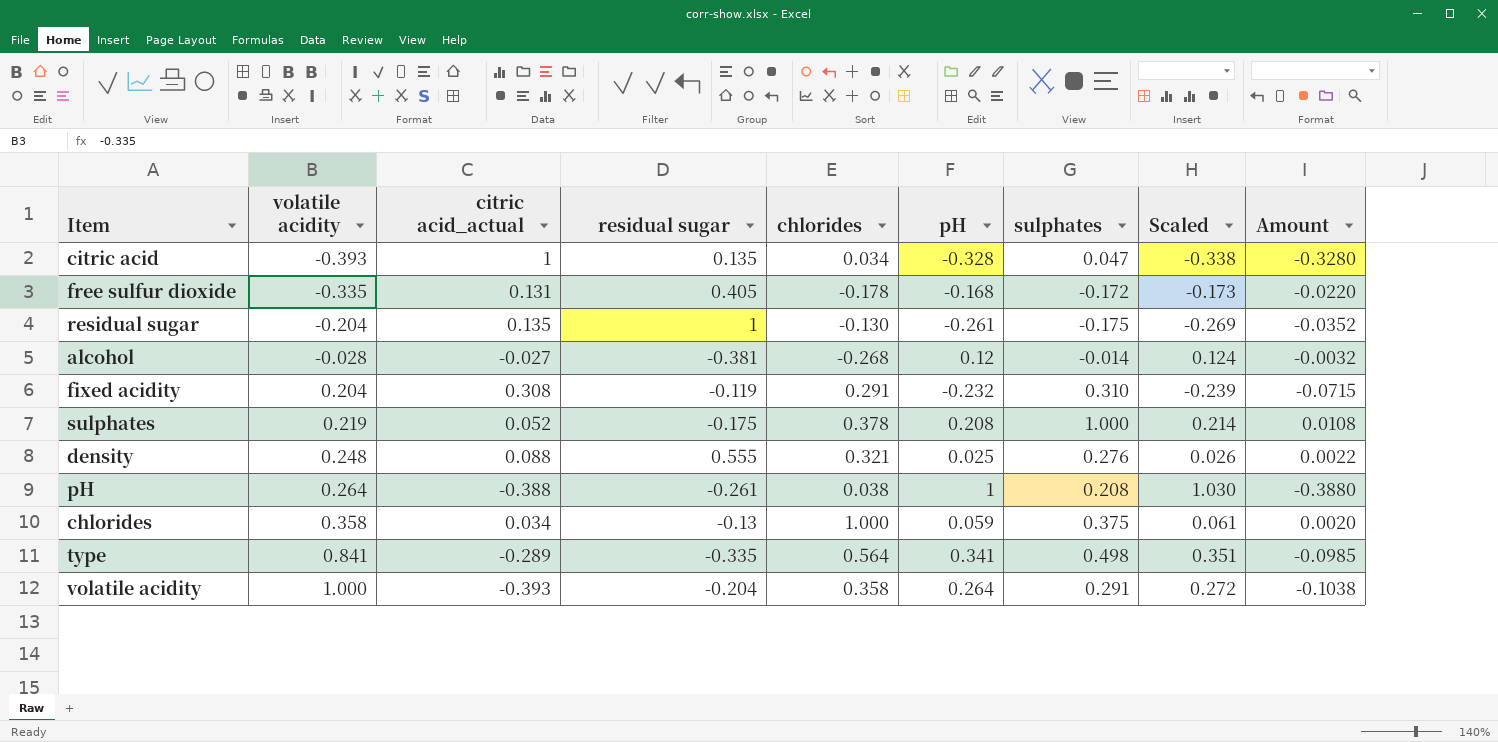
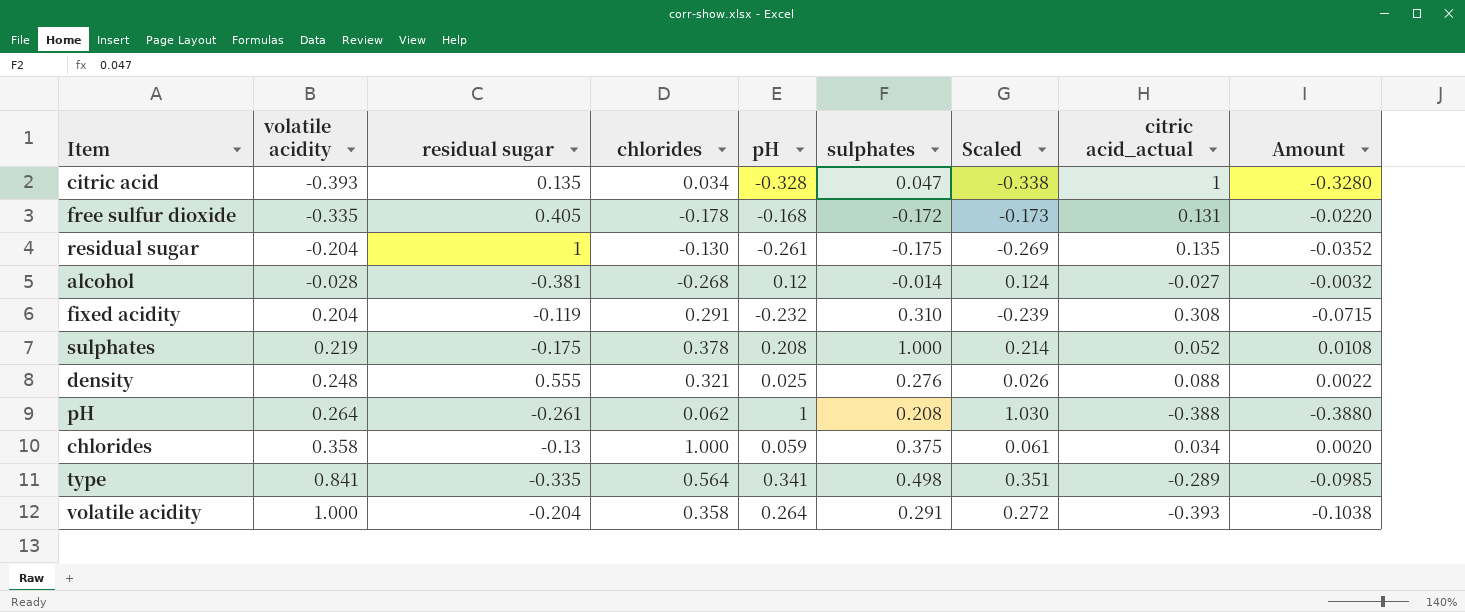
column citric acid_actual | position: 3 -> 8
pH | chlorides: 0.038 -> 0.062

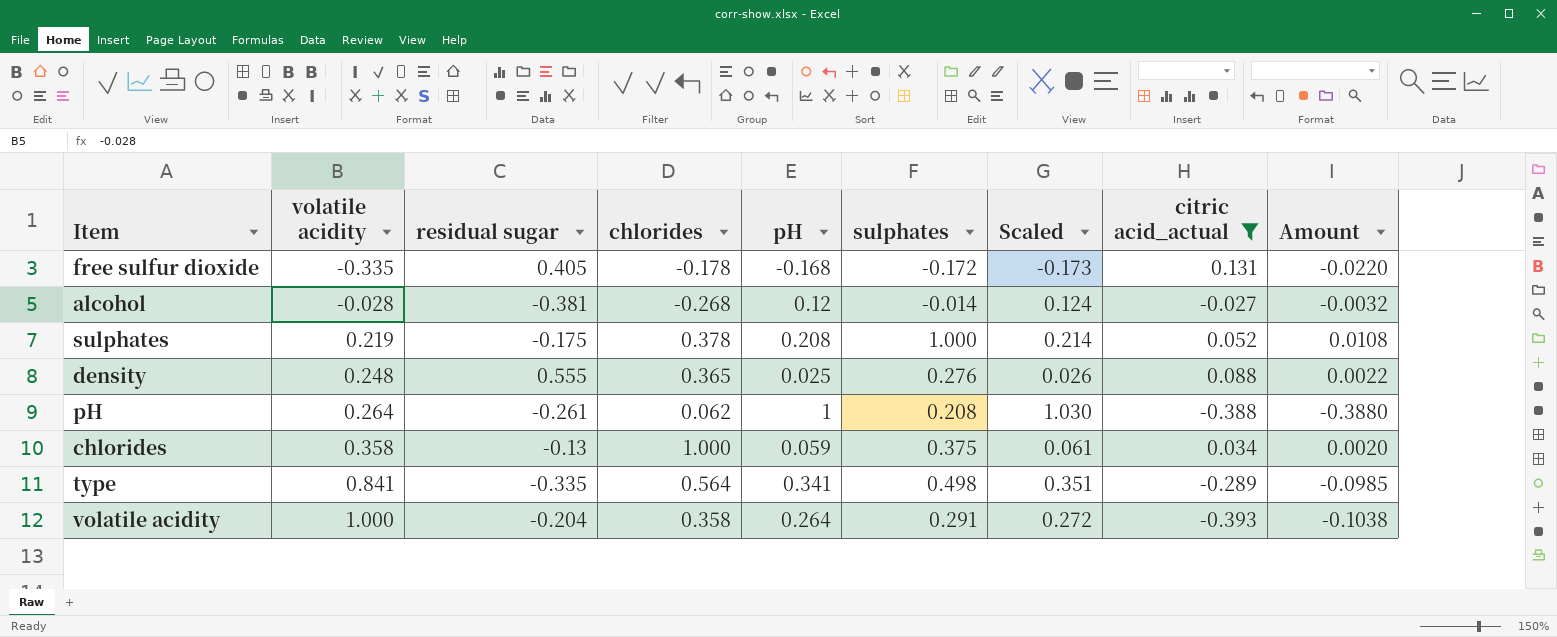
filter: none -> citric acid_actual <= 0.131
density | chlorides: 0.321 -> 0.365

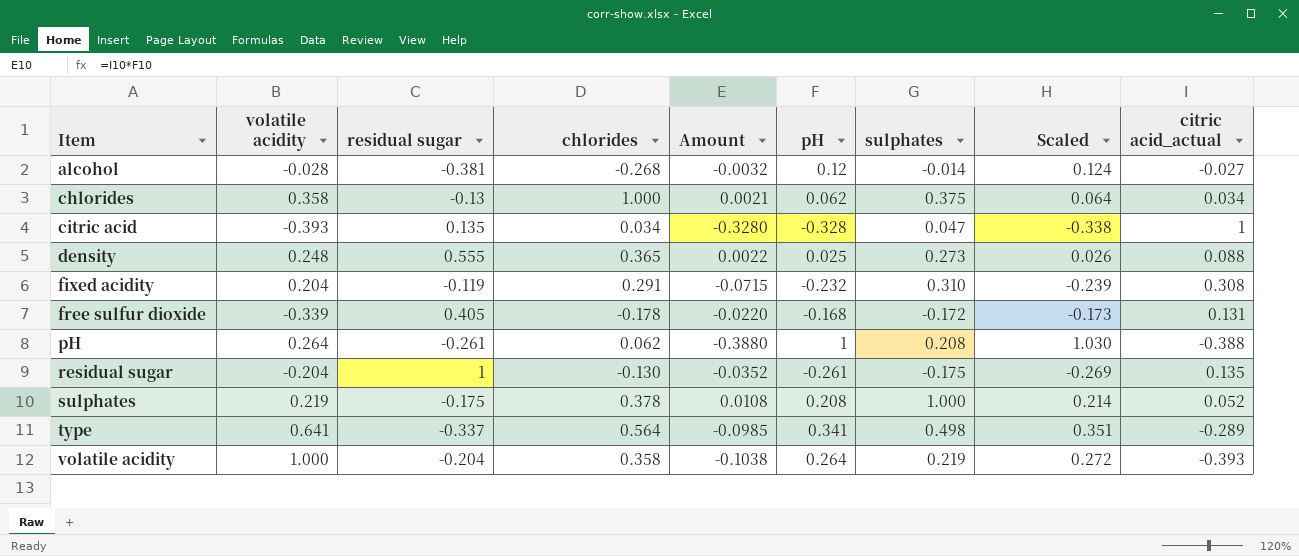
filter: citric acid_actual <= 0.131 -> none
row order: volatile acidity ascending -> Item ascending
column Amount | position: 9 -> 5
chlorides | Amount: 0.0020 -> 0.0021
chlorides | pH: 0.059 -> 0.062
chlorides | Scaled: 0.061 -> 0.064
density | sulphates: 0.276 -> 0.273
free sulfur dioxide | volatile acidity: -0.335 -> -0.339
type | volatile acidity: 0.841 -> 0.641
type | residual sugar: -0.335 -> -0.337
volatile acidity | sulphates: 0.291 -> 0.219

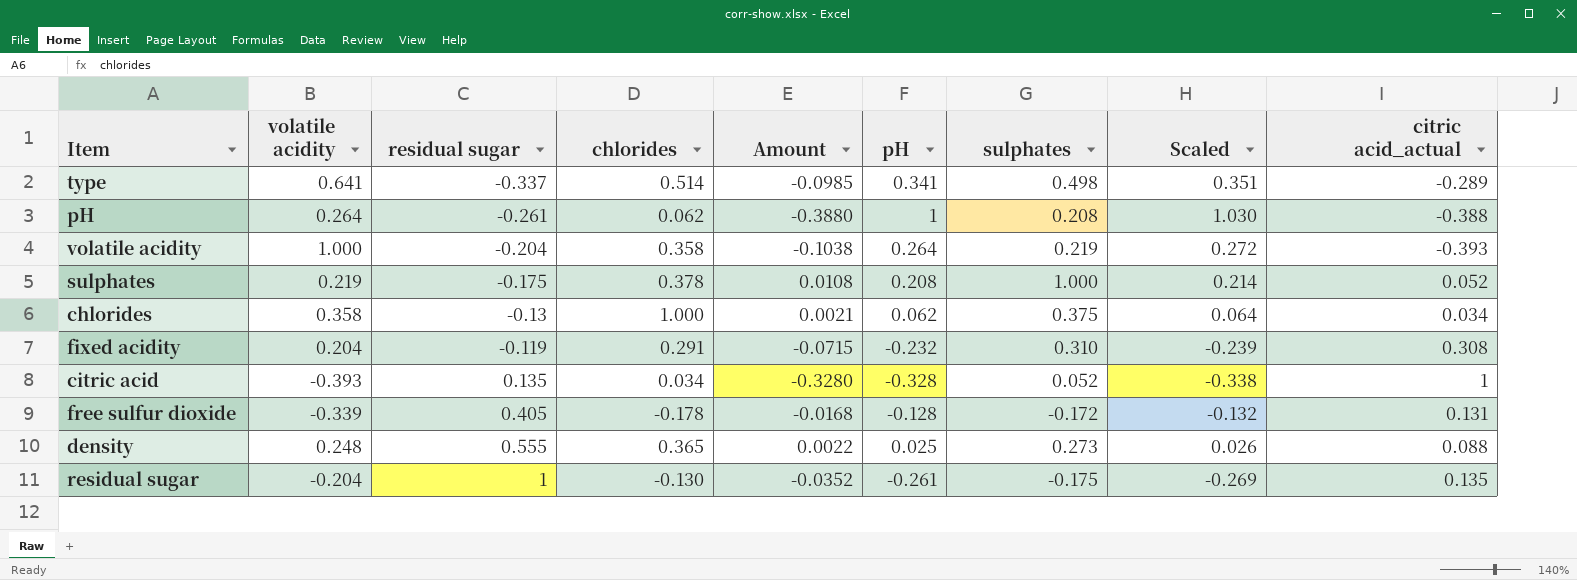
row order: Item ascending -> residual sugar ascending
row alcohol: -0.028 | -0.381 | -0.268 | -0.0032 | 0.12 | -0.014 | 0.124 | -0.027 -> none
type | chlorides: 0.564 -> 0.514
citric acid | sulphates: 0.047 -> 0.052
free sulfur dioxide | Amount: -0.0220 -> -0.0168
free sulfur dioxide | pH: -0.168 -> -0.128
free sulfur dioxide | Scaled: -0.173 -> -0.132

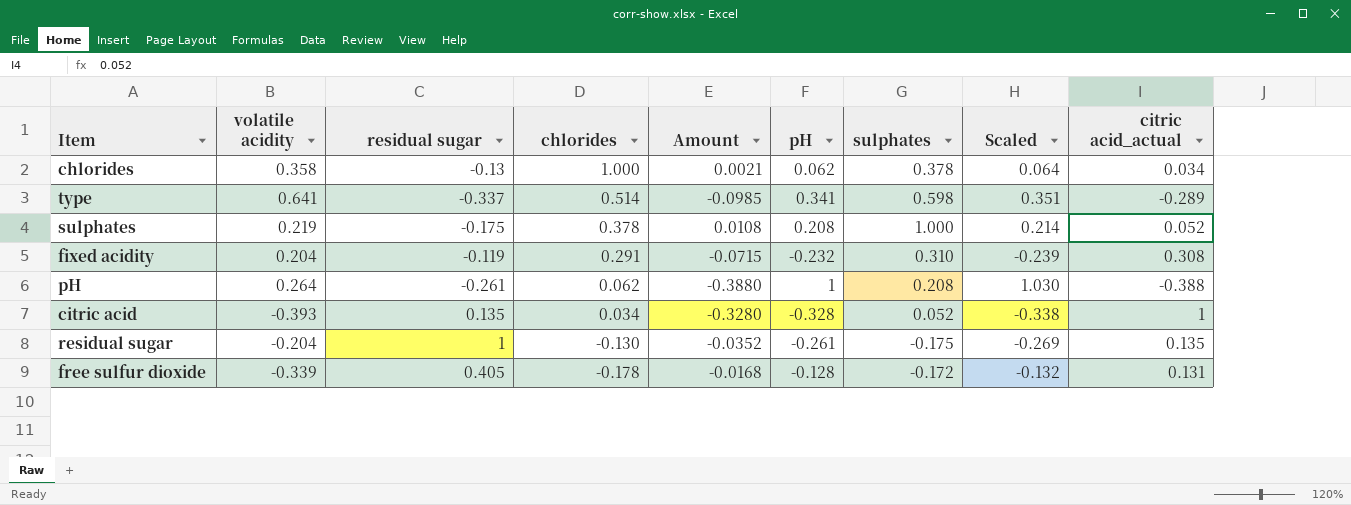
row order: residual sugar ascending -> chlorides descending
row volatile acidity: 1.000 | -0.204 | 0.358 | -0.1038 | 0.264 | 0.219 | 0.272 | -0.393 -> none
row density: 0.248 | 0.555 | 0.365 | 0.0022 | 0.025 | 0.273 | 0.026 | 0.088 -> none
chlorides | sulphates: 0.375 -> 0.378
type | sulphates: 0.498 -> 0.598

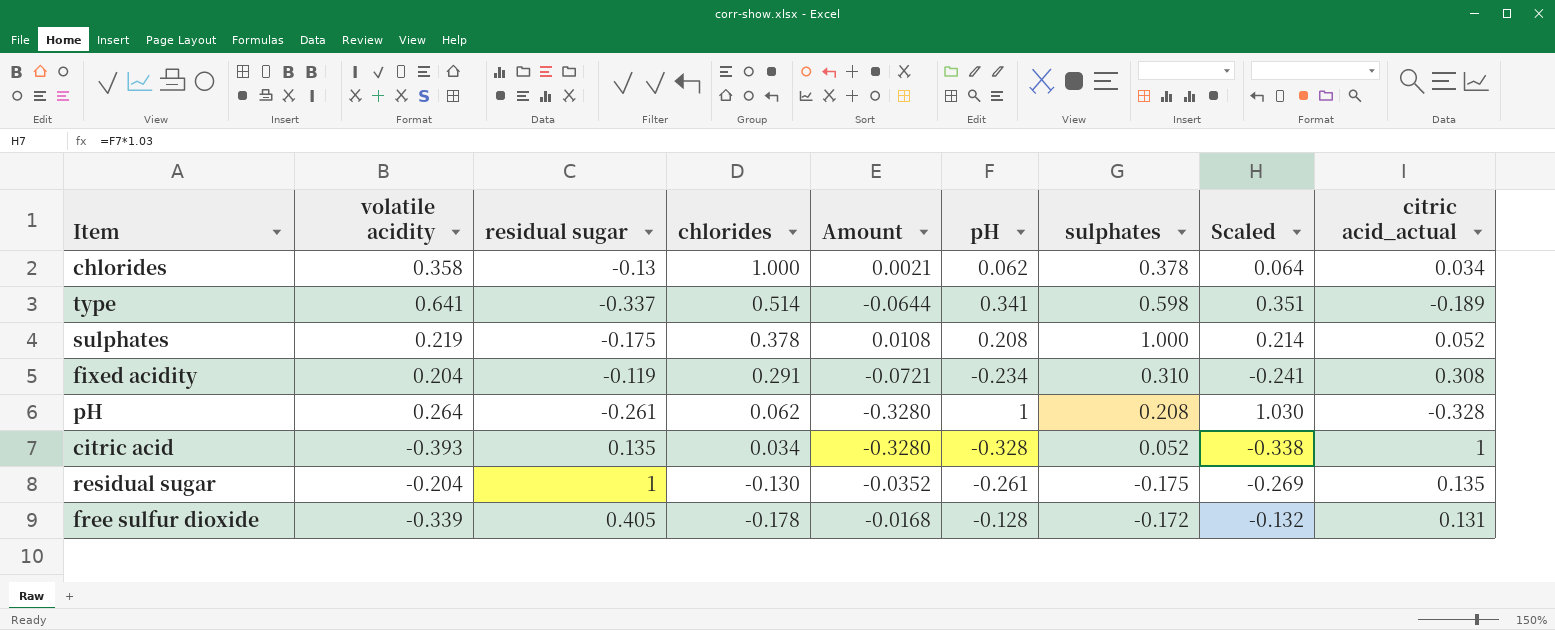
type | Amount: -0.0985 -> -0.0644
type | citric acid_actual: -0.289 -> -0.189
fixed acidity | Amount: -0.0715 -> -0.0721
fixed acidity | pH: -0.232 -> -0.234
fixed acidity | Scaled: -0.239 -> -0.241
pH | Amount: -0.3880 -> -0.3280
pH | citric acid_actual: -0.388 -> -0.328

